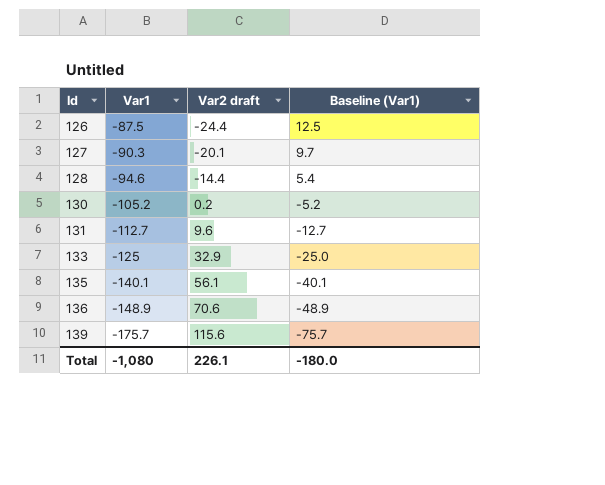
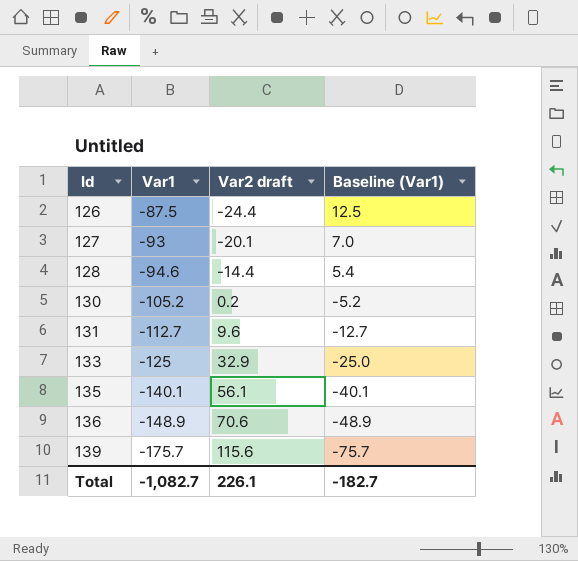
127 | Var1: -90.3 -> -93
127 | Baseline (Var1): 9.7 -> 7.0
Total | Var1: -1,080 -> -1,082.7
Total | Baseline (Var1): -180.0 -> -182.7

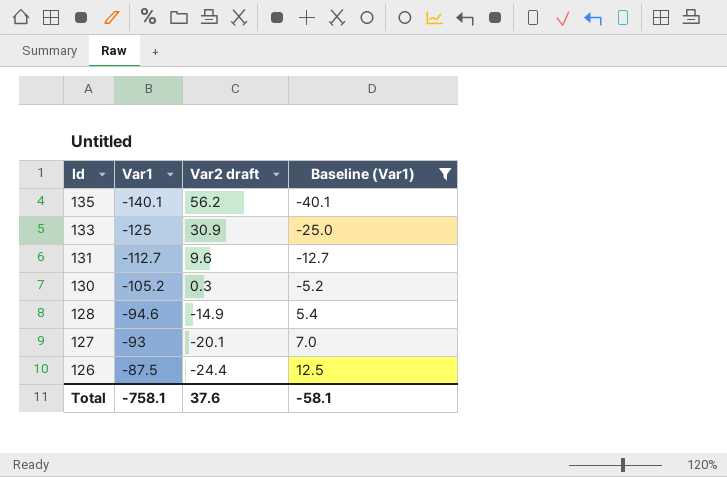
filter: none -> Baseline (Var1) >= -40.1
row order: Id ascending -> Id descending
135 | Var2 draft: 56.1 -> 56.2
133 | Var2 draft: 32.9 -> 30.9
130 | Var2 draft: 0.2 -> 0.3
128 | Var2 draft: -14.4 -> -14.9
Total | Var1: -1,082.7 -> -758.1
Total | Var2 draft: 226.1 -> 37.6
Total | Baseline (Var1): -182.7 -> -58.1

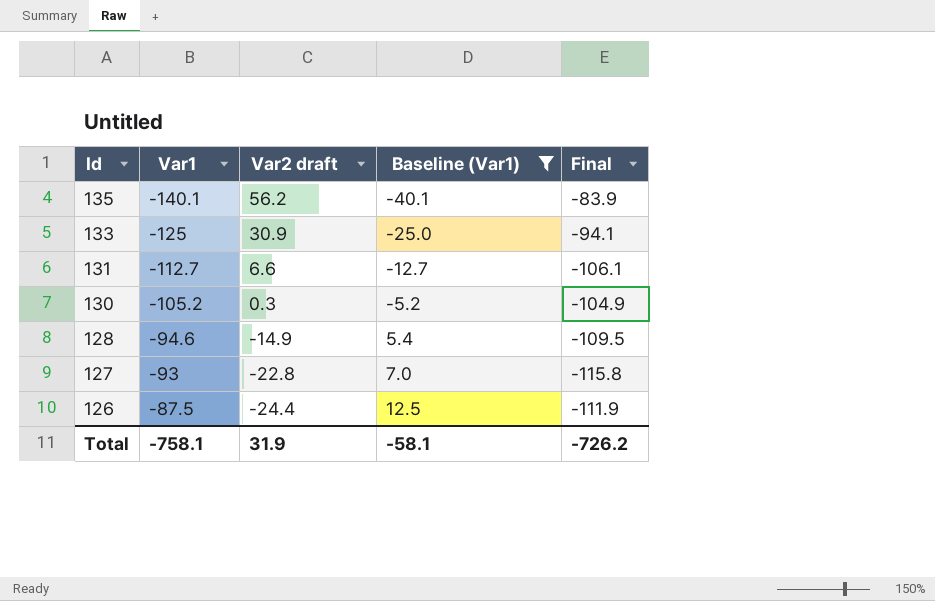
column Final | formula: none -> [Var1] + [Var2 draft]
131 | Var2 draft: 9.6 -> 6.6
127 | Var2 draft: -20.1 -> -22.8
Total | Var2 draft: 37.6 -> 31.9

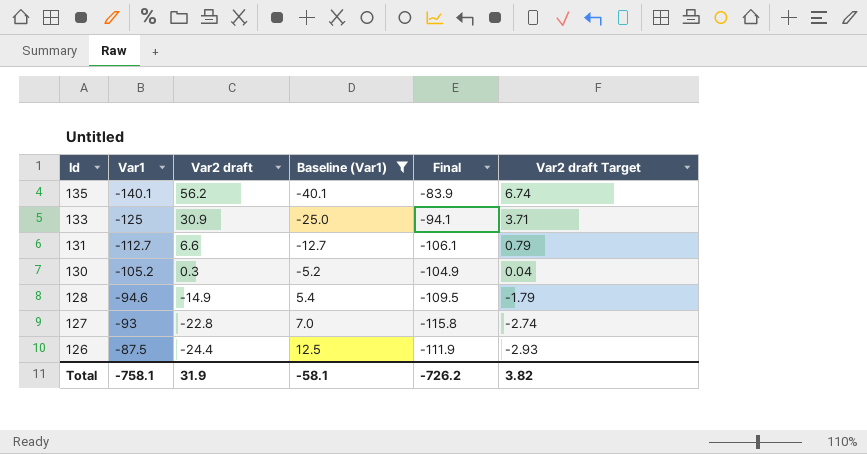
column Var2 draft Target | formula: none -> [Var2 draft] * 0.12

